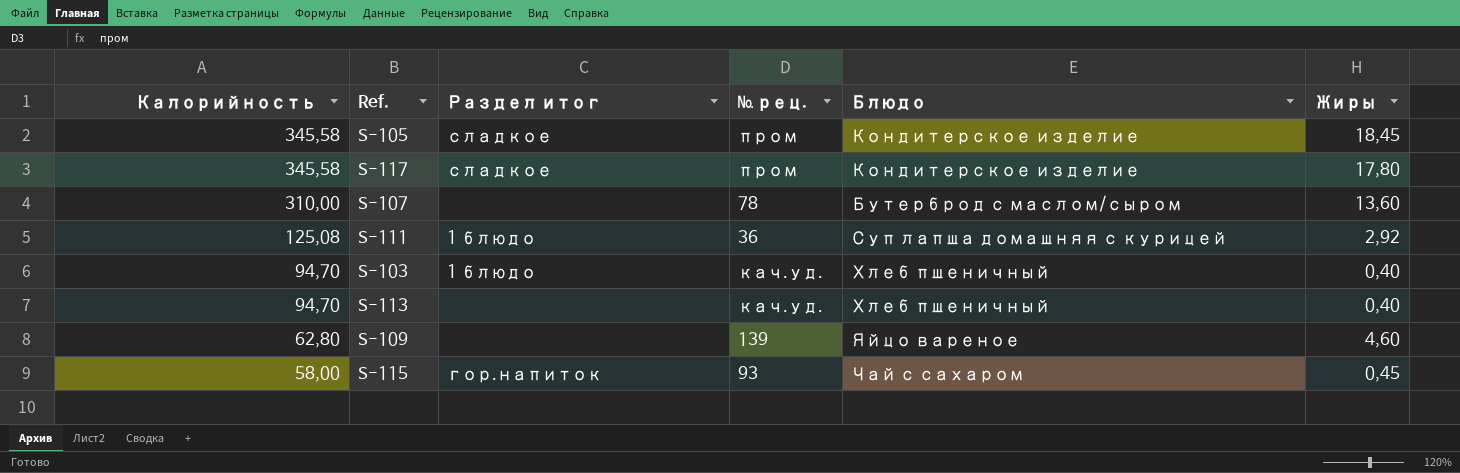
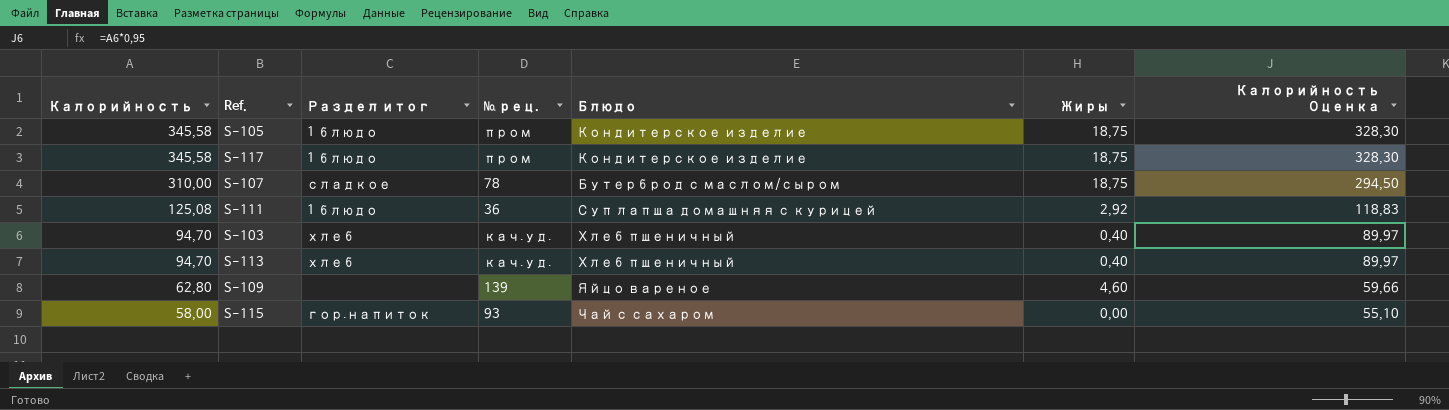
column Калорийность Оценка | formula: none -> [Калорийность] * 0,95
S-105 | Раздел итог: сладкое -> 1 блюдо
S-105 | Жиры: 18,45 -> 18,75
S-117 | Раздел итог: сладкое -> 1 блюдо
S-117 | Жиры: 17,80 -> 18,75
S-107 | Раздел итог: none -> сладкое
S-107 | Жиры: 13,60 -> 18,75
S-103 | Раздел итог: 1 блюдо -> хлеб
S-113 | Раздел итог: none -> хлеб
S-115 | Жиры: 0,45 -> 0,00

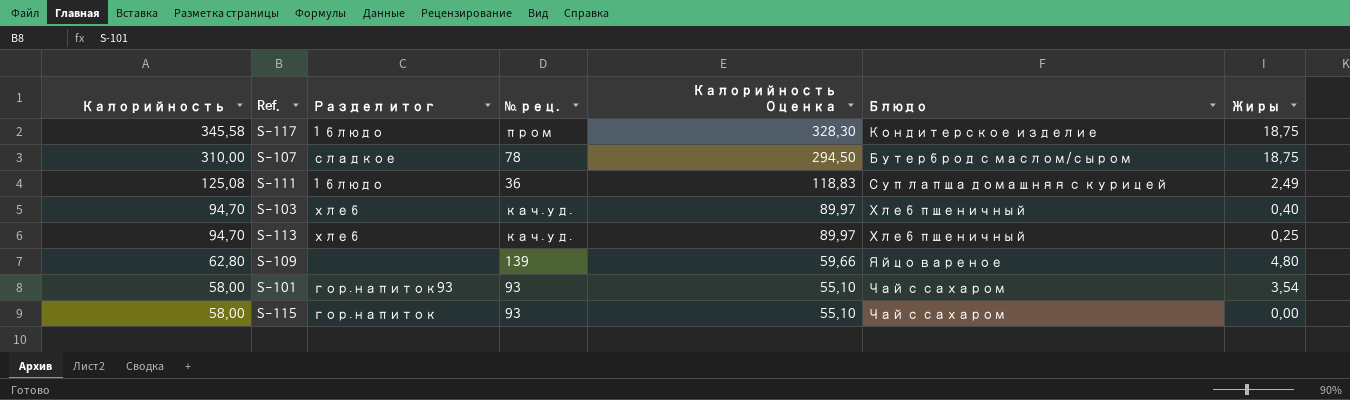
column Калорийность Оценка | position: 7 -> 5
row S-105: 345,58 | 1 блюдо | пром | Кондитерское изделие | 18,75 | 328,30 -> none
S-111 | Жиры: 2,92 -> 2,49
S-113 | Жиры: 0,40 -> 0,25
S-109 | Жиры: 4,60 -> 4,80
row S-101: none -> 58,00 | гор.напиток93 | 93 | 55,10 | Чай с сахаром | 3,54

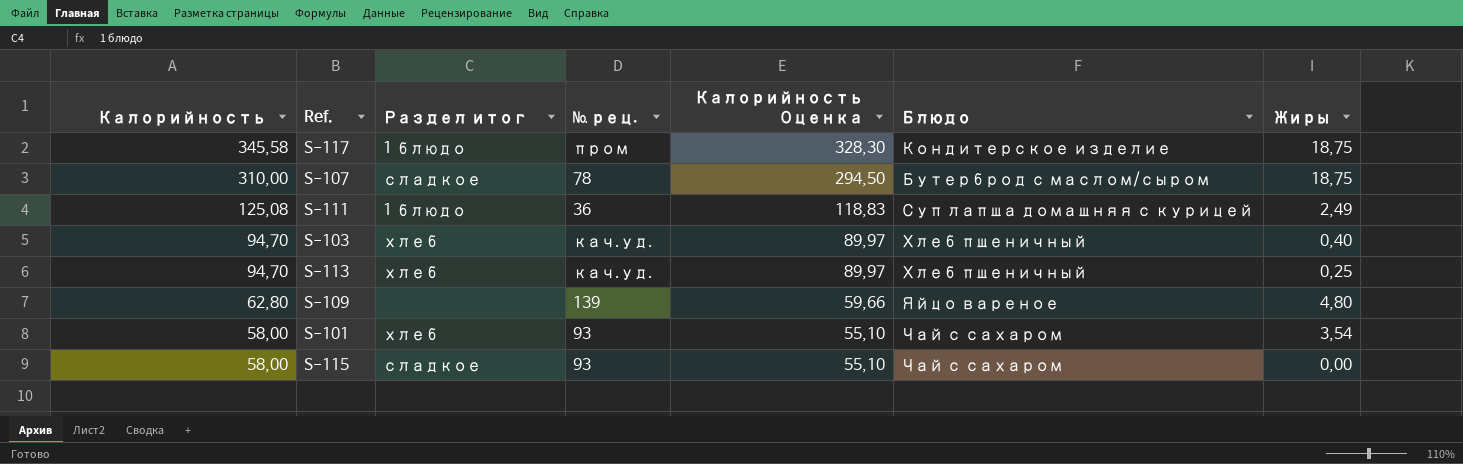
S-101 | Раздел итог: гор.напиток93 -> хлеб
S-115 | Раздел итог: гор.напиток -> сладкое

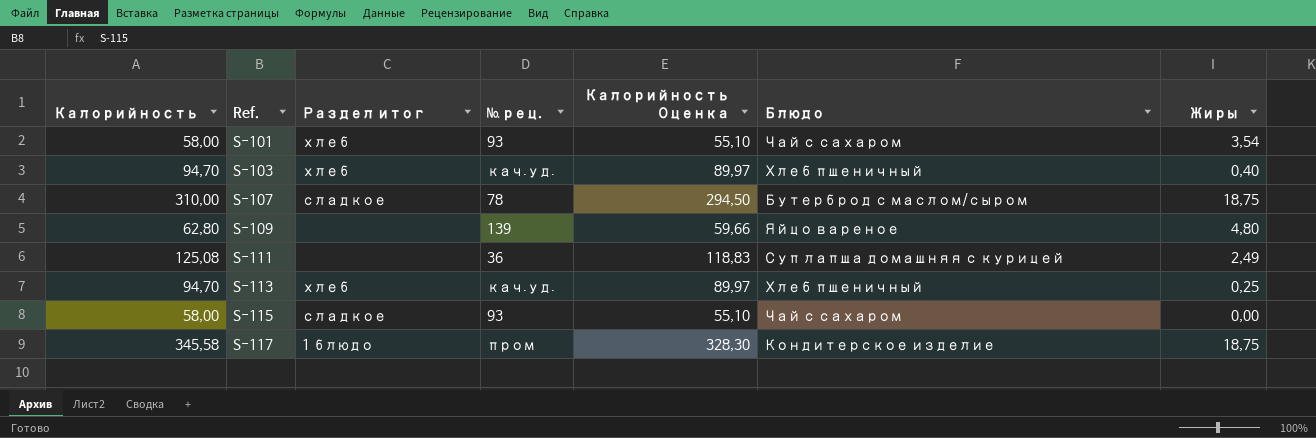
row order: Калорийность descending -> Ref. ascending
S-111 | Раздел итог: 1 блюдо -> none

